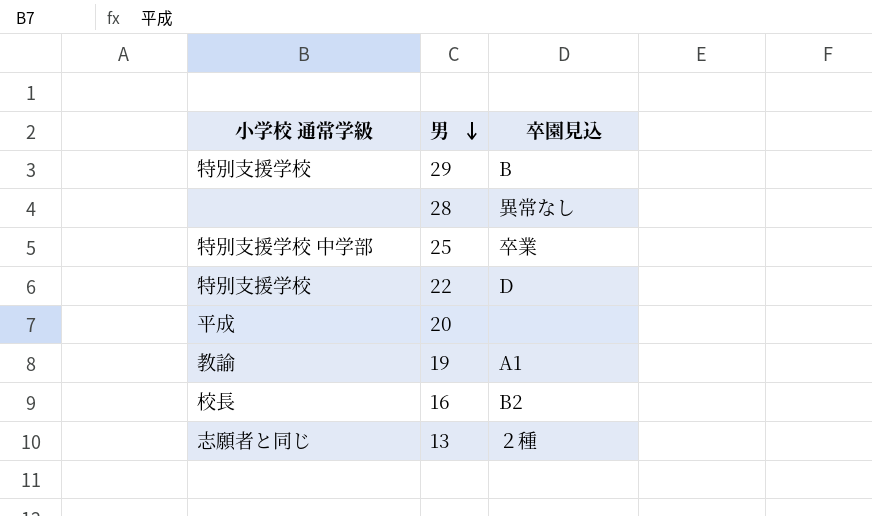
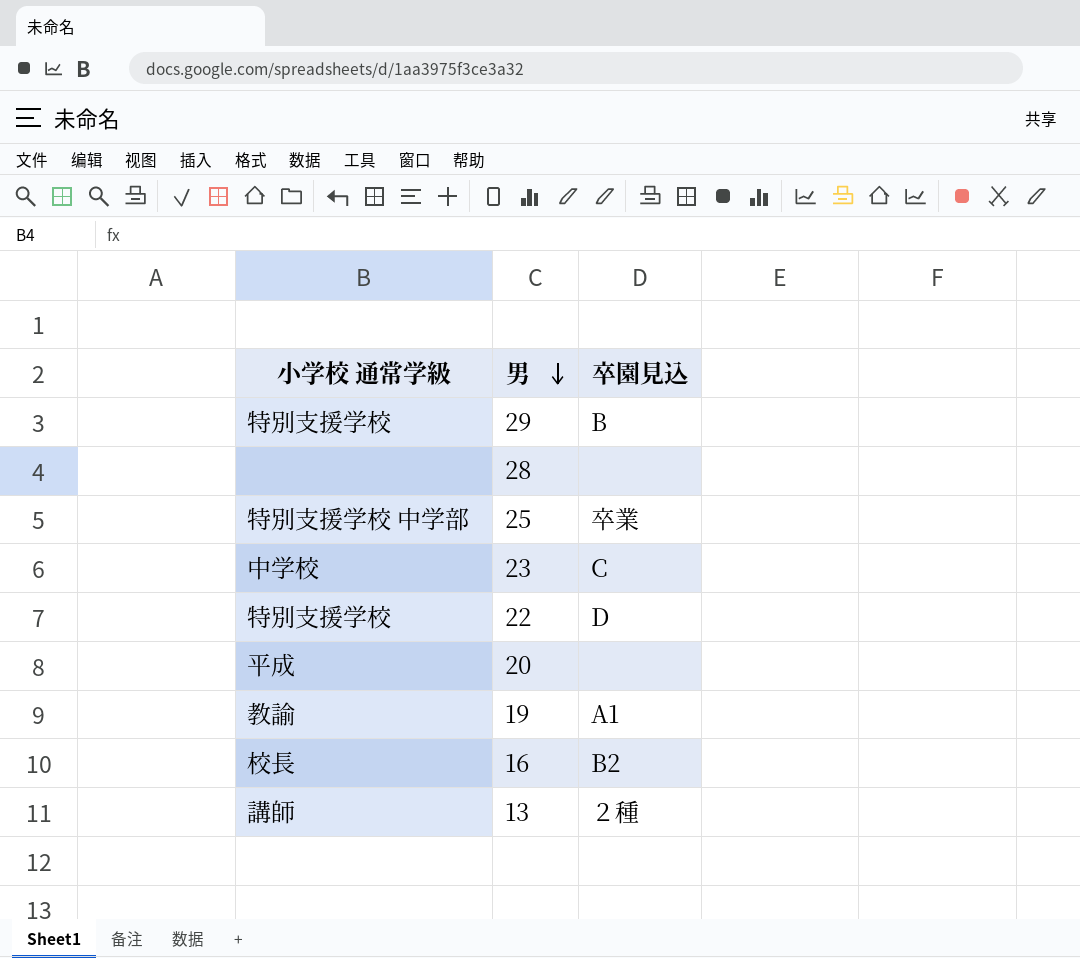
28 | 卒園見込: 異常なし -> none
row 23: none -> 中学校 | C
13 | 小学校 通常学級: 志願者と同じ -> 講師

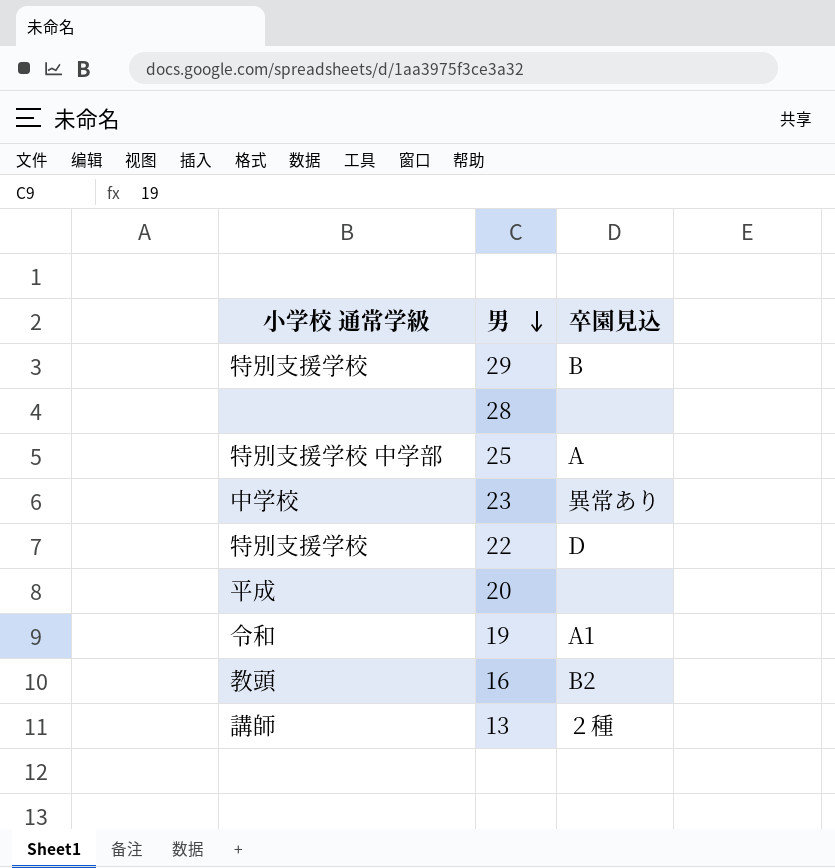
25 | 卒園見込: 卒業 -> A
23 | 卒園見込: C -> 異常あり
19 | 小学校 通常学級: 教諭 -> 令和
16 | 小学校 通常学級: 校長 -> 教頭

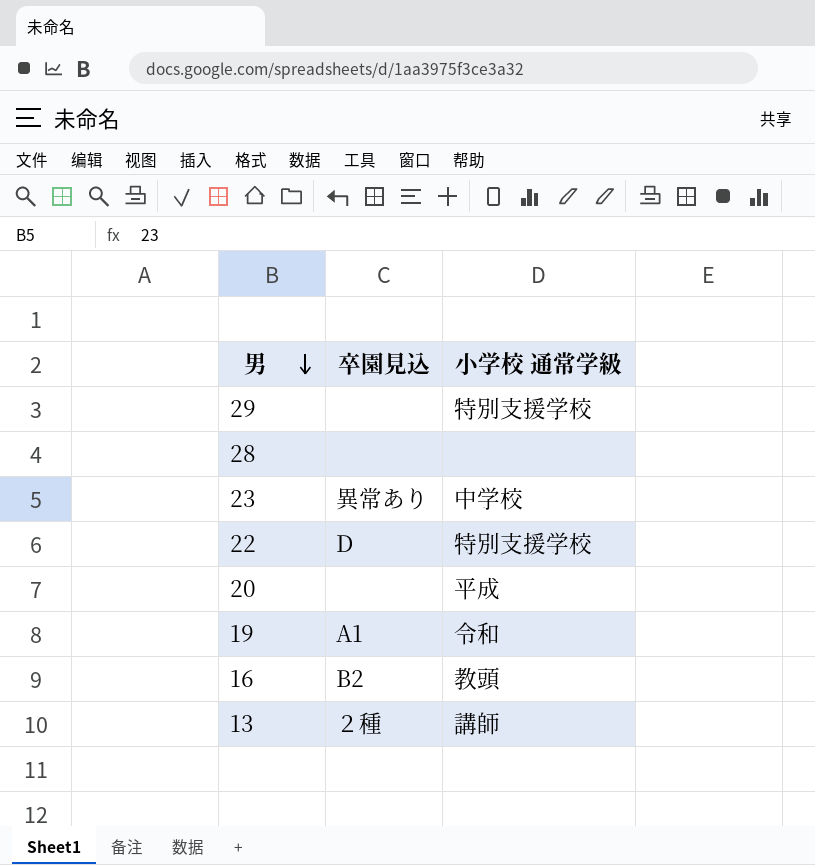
column 小学校 通常学級 | position: 1 -> 3
row 25: 特別支援学校 中学部 | A -> none
29 | 卒園見込: B -> none

